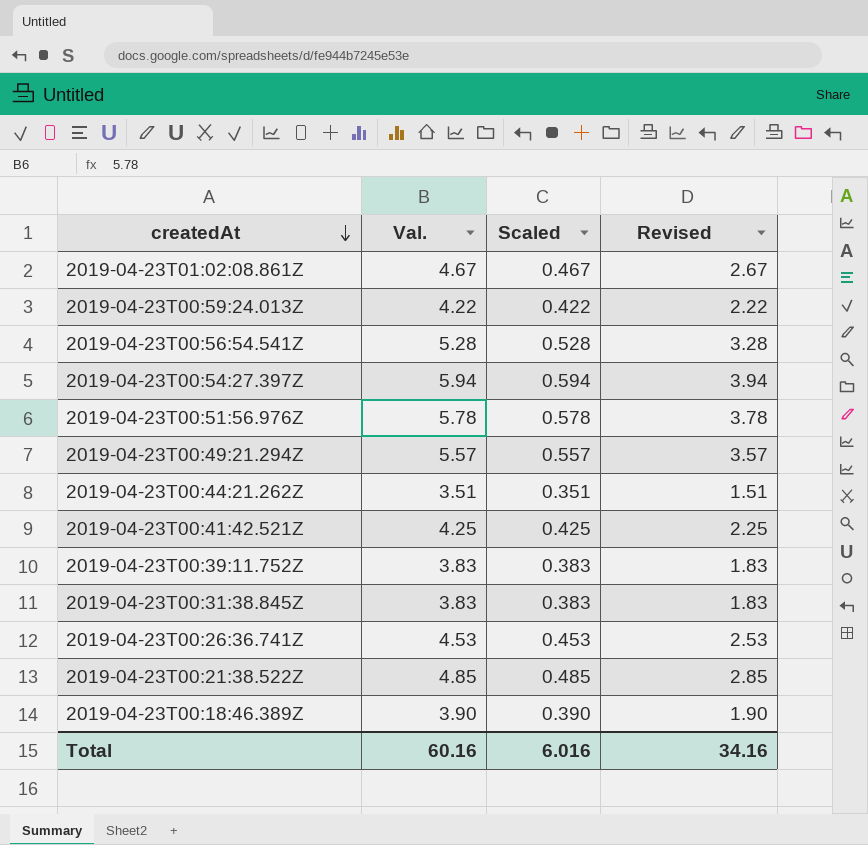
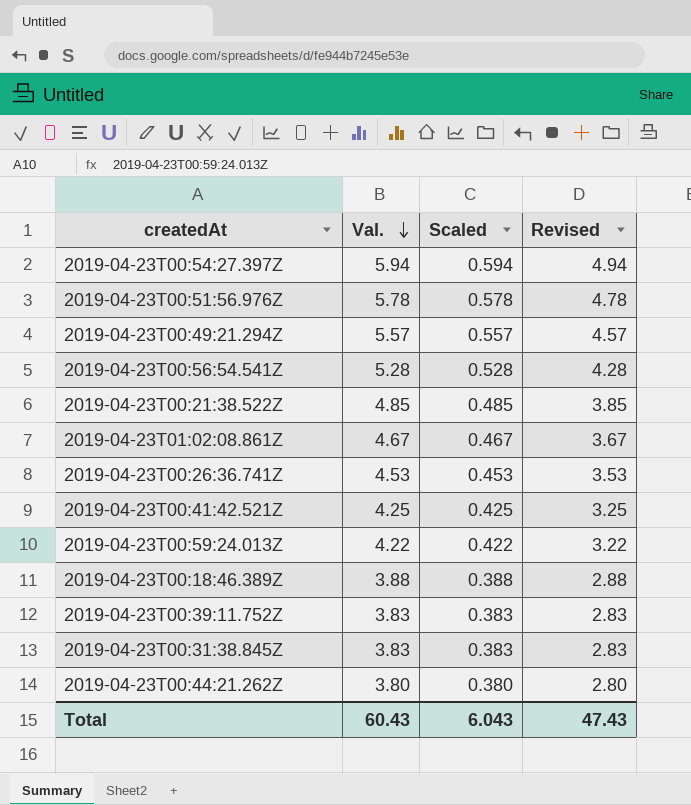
row order: createdAt descending -> Val. descending
column Revised | formula: [Val.] - 2 -> [Val.] - 1
2019-04-23T00:18:46.389Z | Val.: 3.90 -> 3.88
2019-04-23T00:18:46.389Z | Scaled: 0.390 -> 0.388
2019-04-23T00:44:21.262Z | Val.: 3.51 -> 3.80
2019-04-23T00:44:21.262Z | Scaled: 0.351 -> 0.380
Total | Val.: 60.16 -> 60.43
Total | Scaled: 6.016 -> 6.043
Total | Revised: 34.16 -> 47.43

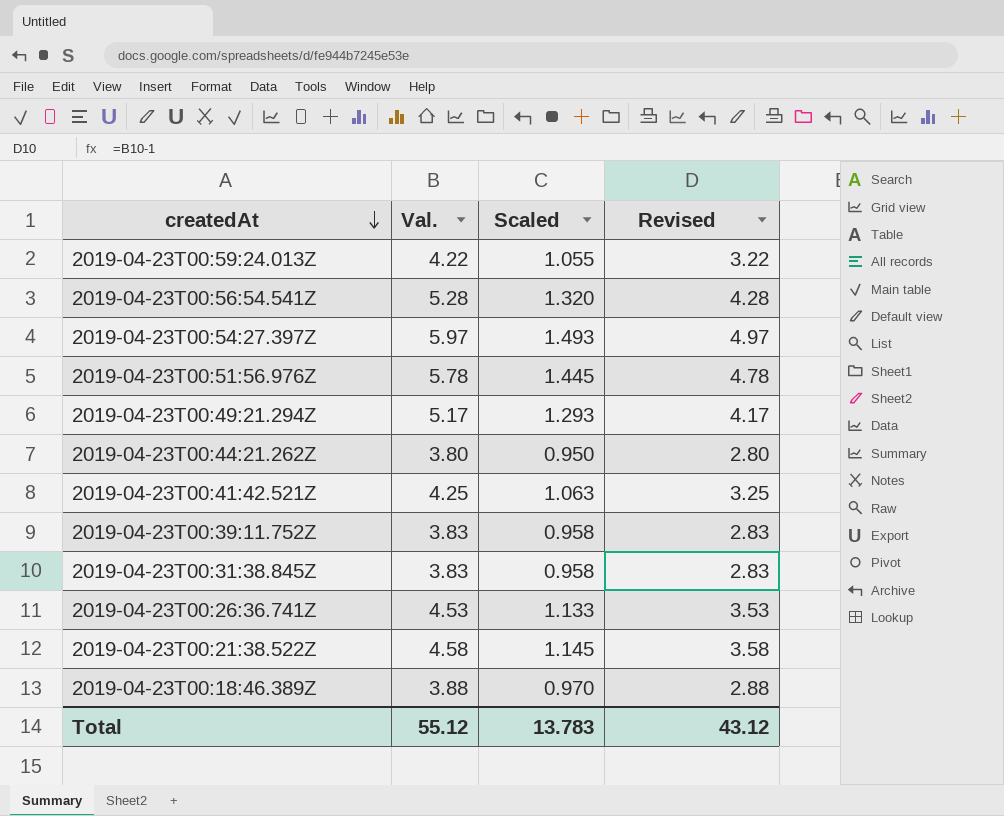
row order: Val. descending -> createdAt descending
column Scaled | formula: [Val.] * 0.1 -> [Val.] * 0.25
row 2019-04-23T01:02:08.861Z: 4.67 | 0.467 | 3.67 -> none
2019-04-23T00:54:27.397Z | Val.: 5.94 -> 5.97
2019-04-23T00:54:27.397Z | Revised: 4.94 -> 4.97
2019-04-23T00:49:21.294Z | Val.: 5.57 -> 5.17
2019-04-23T00:49:21.294Z | Revised: 4.57 -> 4.17
2019-04-23T00:21:38.522Z | Val.: 4.85 -> 4.58
2019-04-23T00:21:38.522Z | Revised: 3.85 -> 3.58
Total | Val.: 60.43 -> 55.12
Total | Scaled: 6.043 -> 13.783
Total | Revised: 47.43 -> 43.12

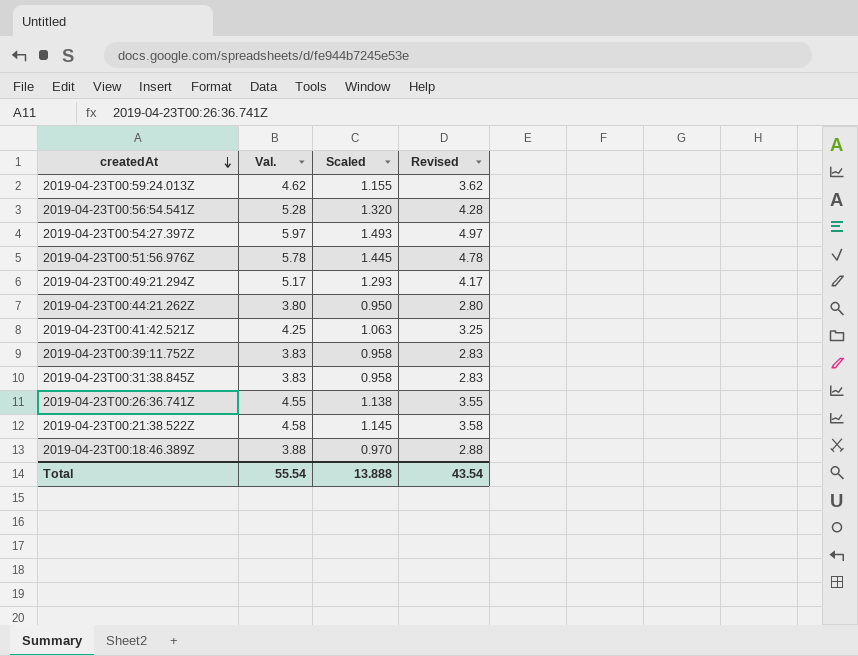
2019-04-23T00:59:24.013Z | Val.: 4.22 -> 4.62
2019-04-23T00:59:24.013Z | Scaled: 1.055 -> 1.155
2019-04-23T00:59:24.013Z | Revised: 3.22 -> 3.62
2019-04-23T00:26:36.741Z | Val.: 4.53 -> 4.55
2019-04-23T00:26:36.741Z | Scaled: 1.133 -> 1.138
2019-04-23T00:26:36.741Z | Revised: 3.53 -> 3.55
Total | Val.: 55.12 -> 55.54
Total | Scaled: 13.783 -> 13.888
Total | Revised: 43.12 -> 43.54

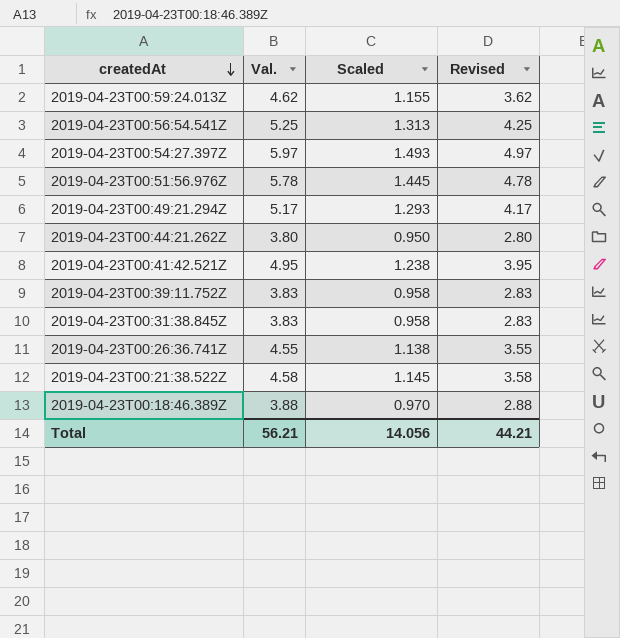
2019-04-23T00:56:54.541Z | Val.: 5.28 -> 5.25
2019-04-23T00:56:54.541Z | Scaled: 1.320 -> 1.313
2019-04-23T00:56:54.541Z | Revised: 4.28 -> 4.25
2019-04-23T00:41:42.521Z | Val.: 4.25 -> 4.95
2019-04-23T00:41:42.521Z | Scaled: 1.063 -> 1.238
2019-04-23T00:41:42.521Z | Revised: 3.25 -> 3.95
Total | Val.: 55.54 -> 56.21
Total | Scaled: 13.888 -> 14.056
Total | Revised: 43.54 -> 44.21

